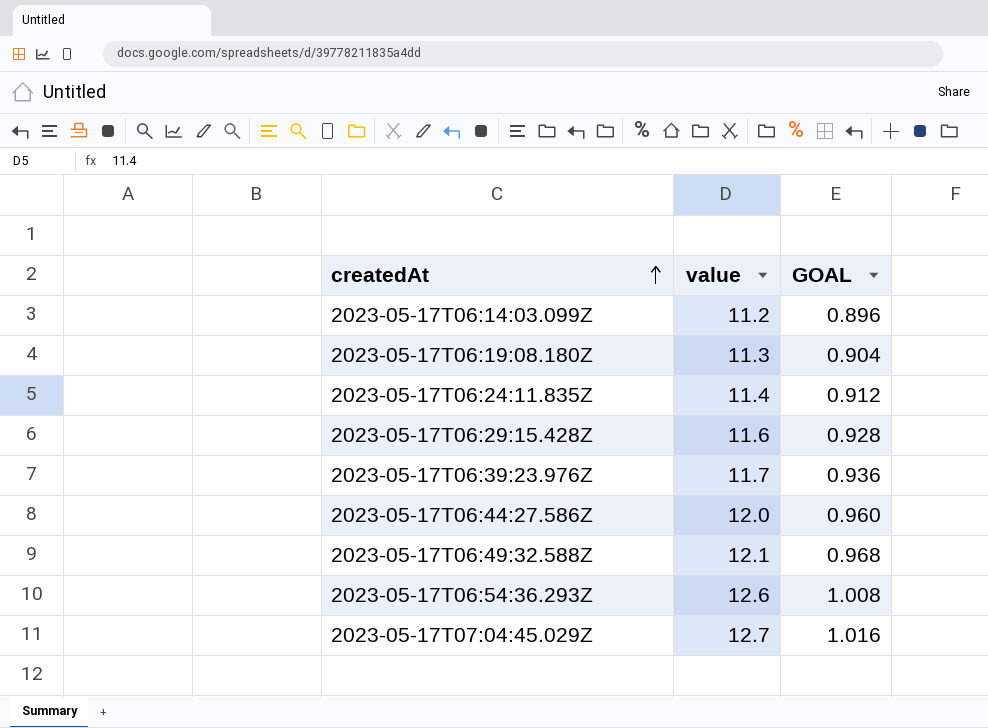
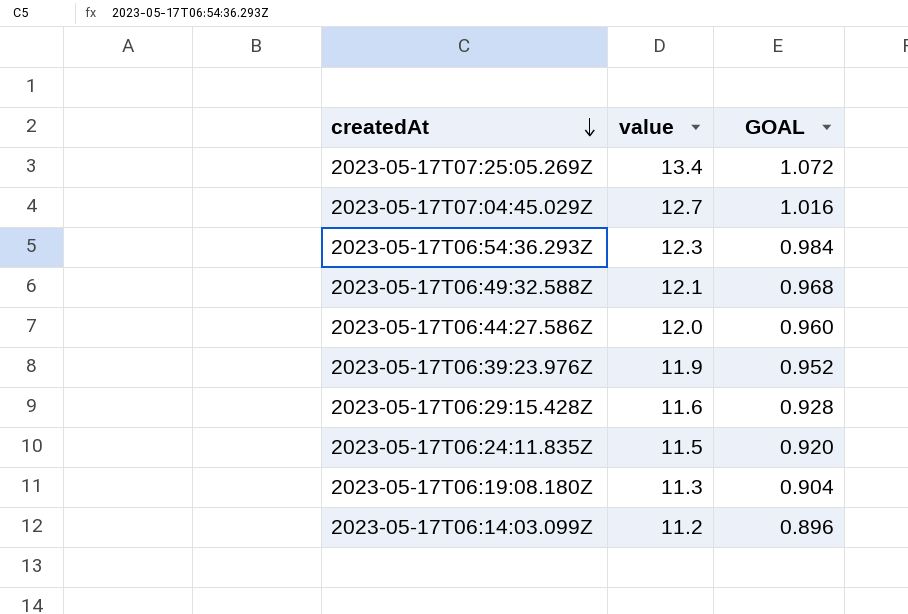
row order: createdAt ascending -> createdAt descending
row 2023-05-17T07:25:05.269Z: none -> 13.4 | 1.072
2023-05-17T06:54:36.293Z | value: 12.6 -> 12.3
2023-05-17T06:54:36.293Z | GOAL: 1.008 -> 0.984
2023-05-17T06:39:23.976Z | value: 11.7 -> 11.9
2023-05-17T06:39:23.976Z | GOAL: 0.936 -> 0.952
2023-05-17T06:24:11.835Z | value: 11.4 -> 11.5
2023-05-17T06:24:11.835Z | GOAL: 0.912 -> 0.920

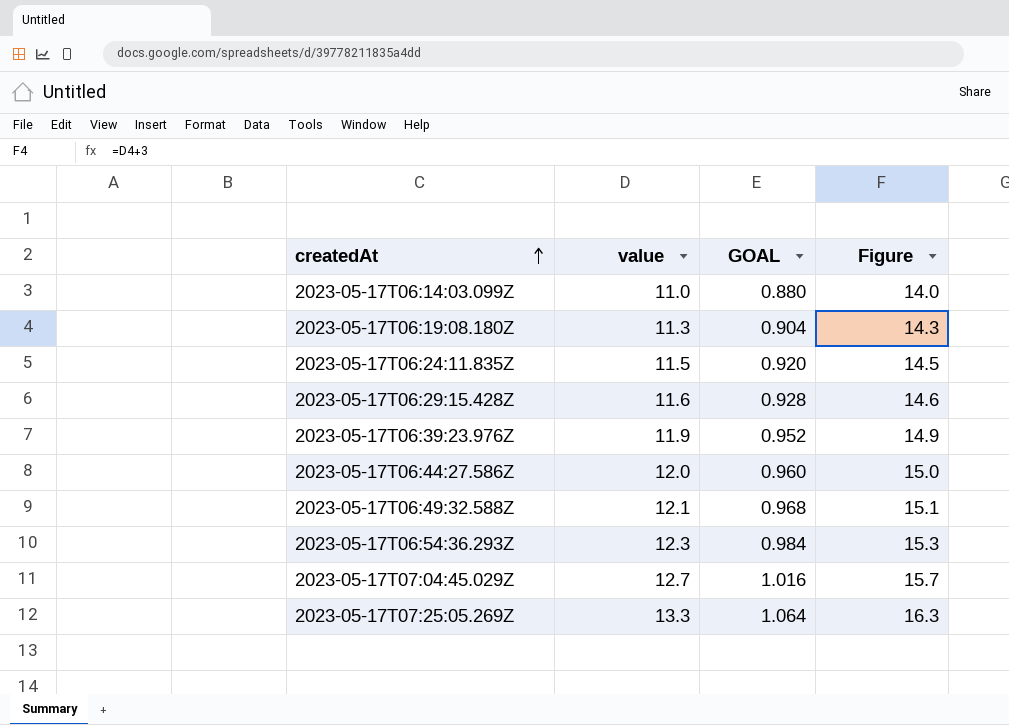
row order: createdAt descending -> createdAt ascending
column Figure | formula: none -> [value] + 3
2023-05-17T06:14:03.099Z | value: 11.2 -> 11.0
2023-05-17T06:14:03.099Z | GOAL: 0.896 -> 0.880
2023-05-17T07:25:05.269Z | value: 13.4 -> 13.3
2023-05-17T07:25:05.269Z | GOAL: 1.072 -> 1.064

